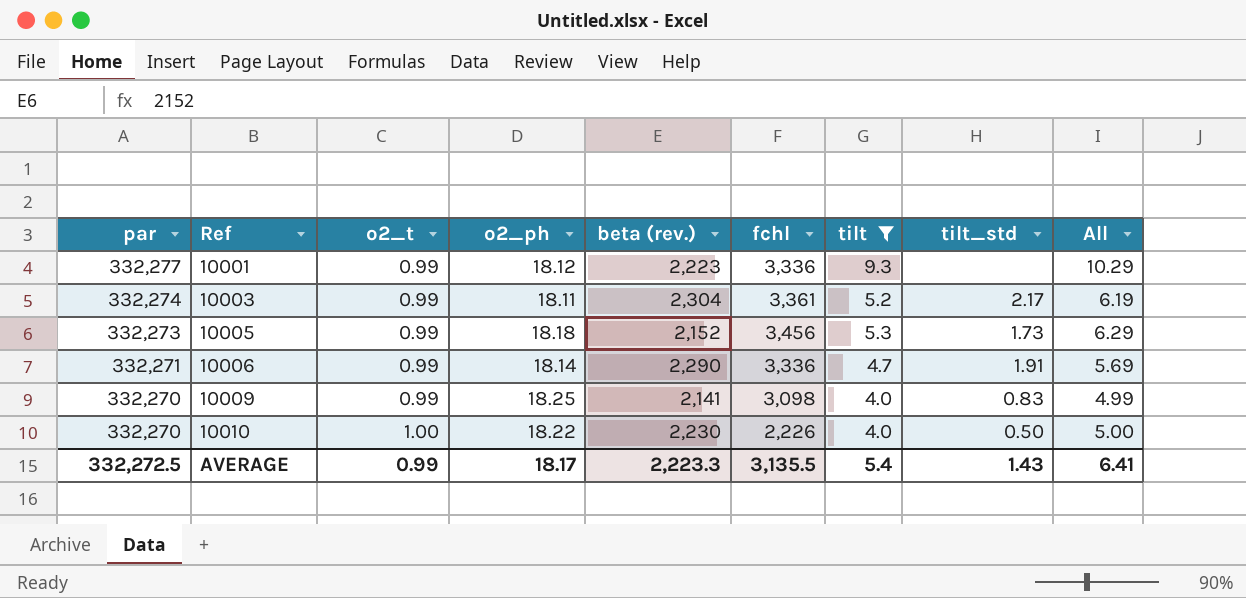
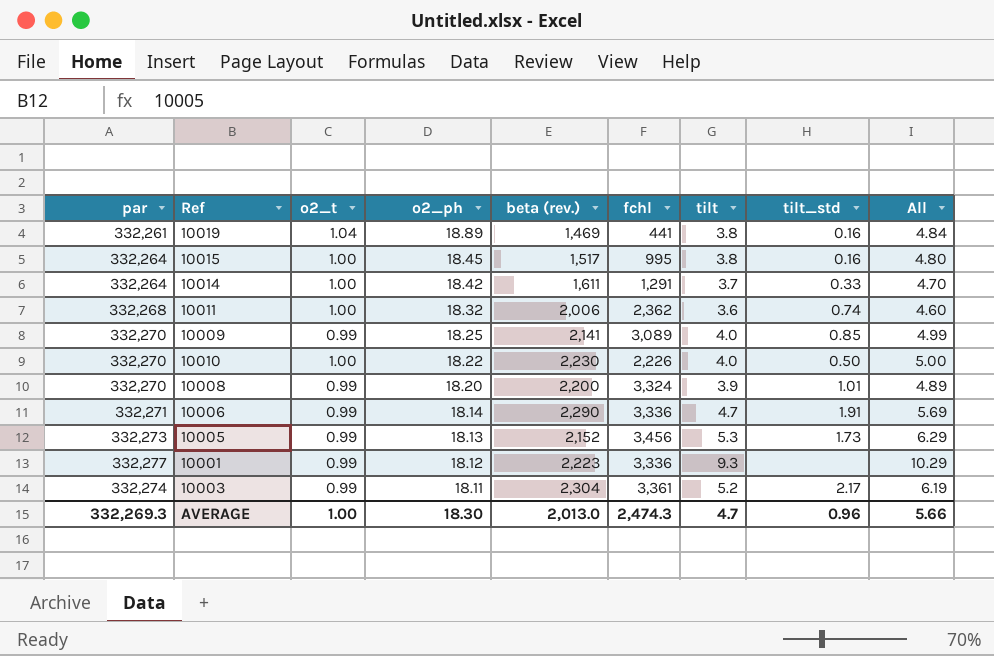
filter: tilt >= 4.0 -> none
row order: par descending -> o2_ph descending
10009 | fchl: 3,098 -> 3,089
10009 | tilt_std: 0.83 -> 0.85
10005 | o2_ph: 18.18 -> 18.13
AVERAGE | par: 332,272.5 -> 332,269.3
AVERAGE | o2_t: 0.99 -> 1.00
AVERAGE | o2_ph: 18.17 -> 18.30
AVERAGE | beta (rev.): 2,223.3 -> 2,013.0
AVERAGE | fchl: 3,135.5 -> 2,474.3
AVERAGE | tilt: 5.4 -> 4.7
AVERAGE | tilt_std: 1.43 -> 0.96
AVERAGE | All: 6.41 -> 5.66

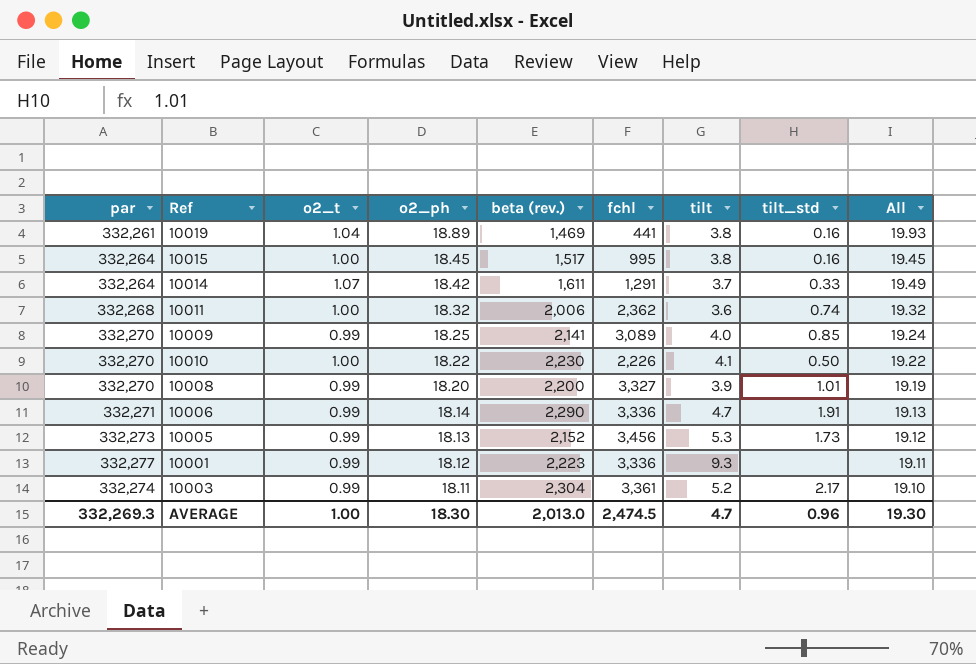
column All | formula: [o2_t] + [tilt] -> [o2_t] + [o2_ph]
10014 | o2_t: 1.00 -> 1.07
10010 | tilt: 4.0 -> 4.1
10008 | fchl: 3,324 -> 3,327
AVERAGE | fchl: 2,474.3 -> 2,474.5
AVERAGE | All: 5.66 -> 19.30

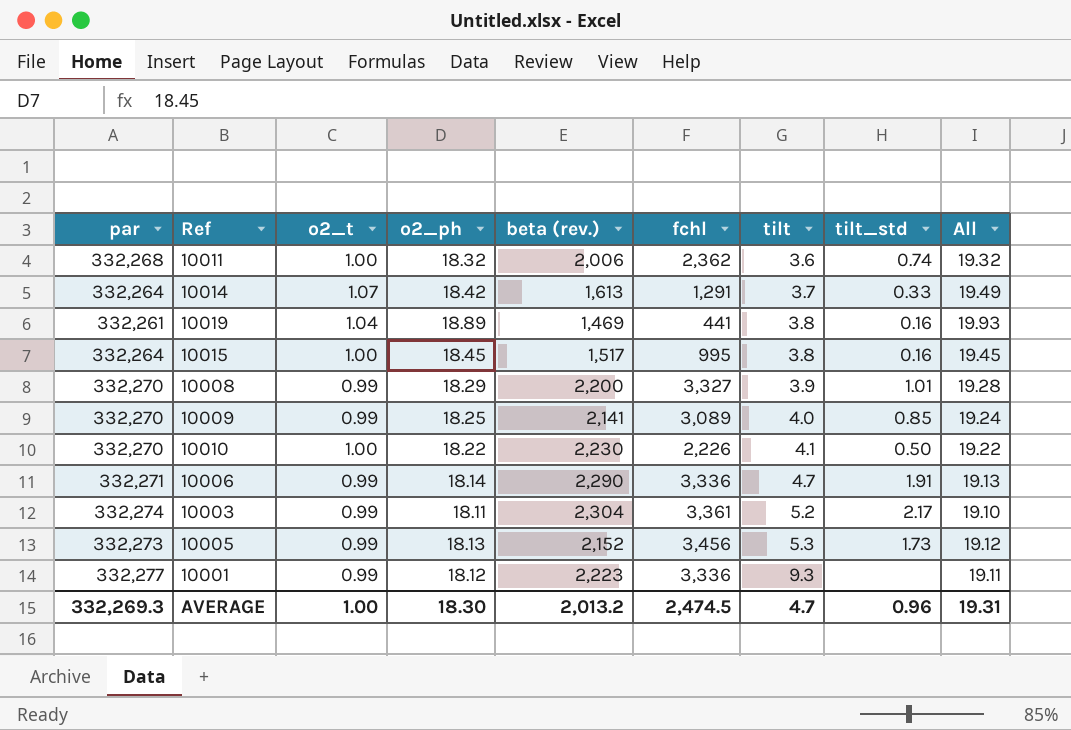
row order: o2_ph descending -> tilt ascending
10014 | beta (rev.): 1,611 -> 1,613
10008 | o2_ph: 18.20 -> 18.29
10008 | All: 19.19 -> 19.28
AVERAGE | beta (rev.): 2,013.0 -> 2,013.2
AVERAGE | All: 19.30 -> 19.31

